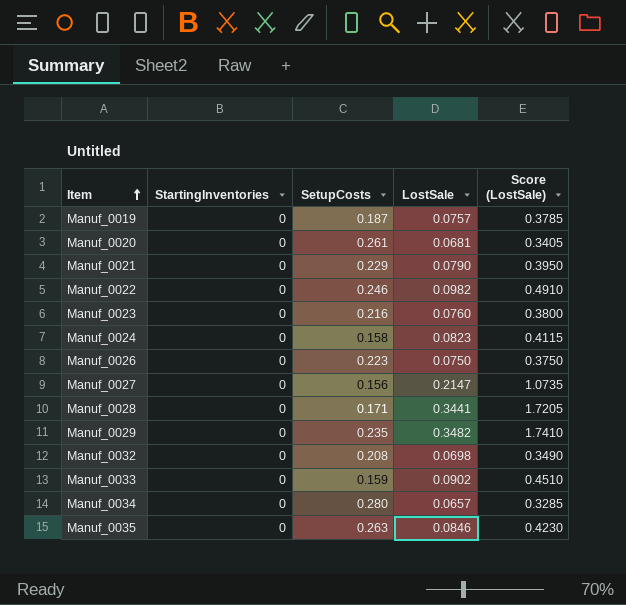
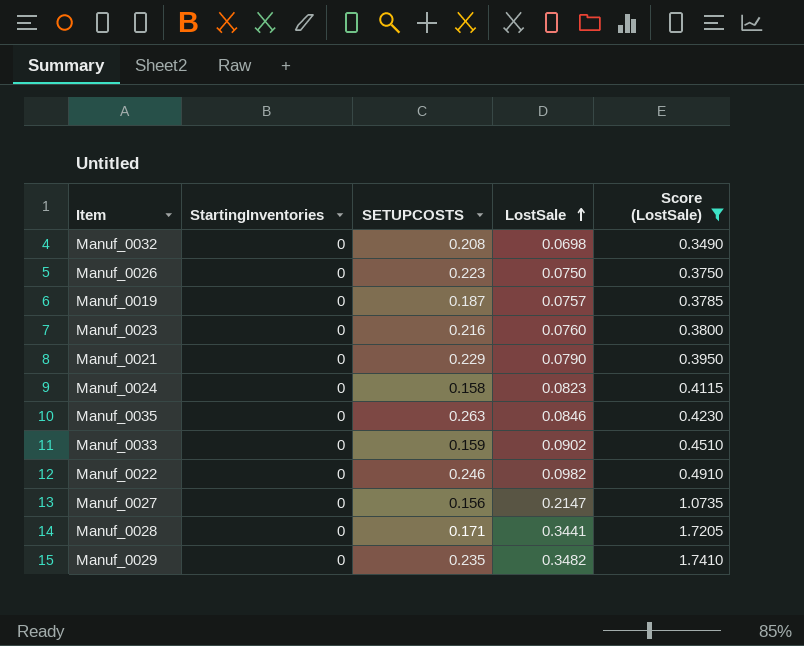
filter: none -> Score (LostSale) >= 0.3490
row order: Item ascending -> LostSale ascending
column name: SetupCosts -> SETUPCOSTS

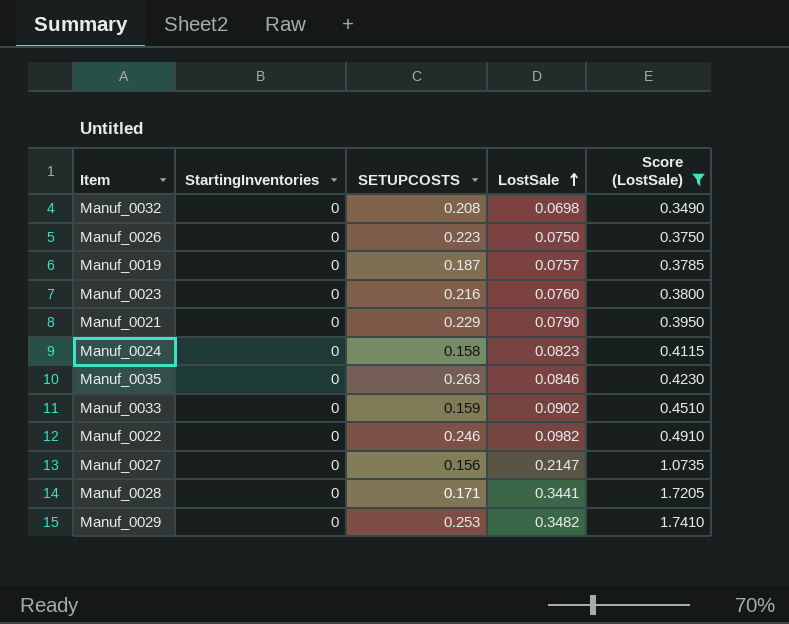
Manuf_0029 | SETUPCOSTS: 0.235 -> 0.253

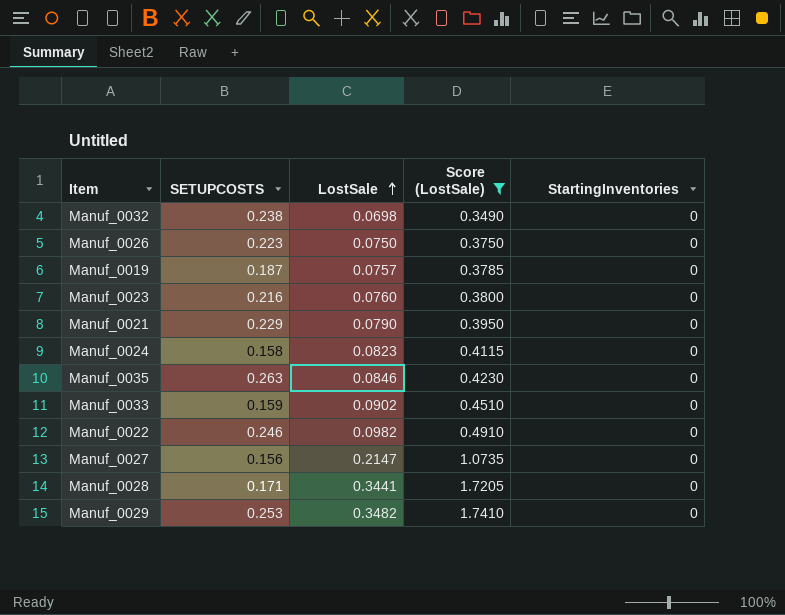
column StartingInventories | position: 2 -> 5
Manuf_0032 | SETUPCOSTS: 0.208 -> 0.238

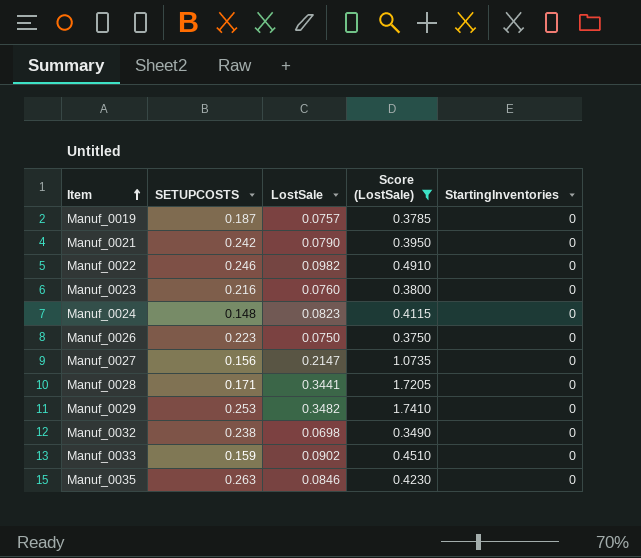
row order: LostSale ascending -> Item ascending
Manuf_0021 | SETUPCOSTS: 0.229 -> 0.242
Manuf_0024 | SETUPCOSTS: 0.158 -> 0.148

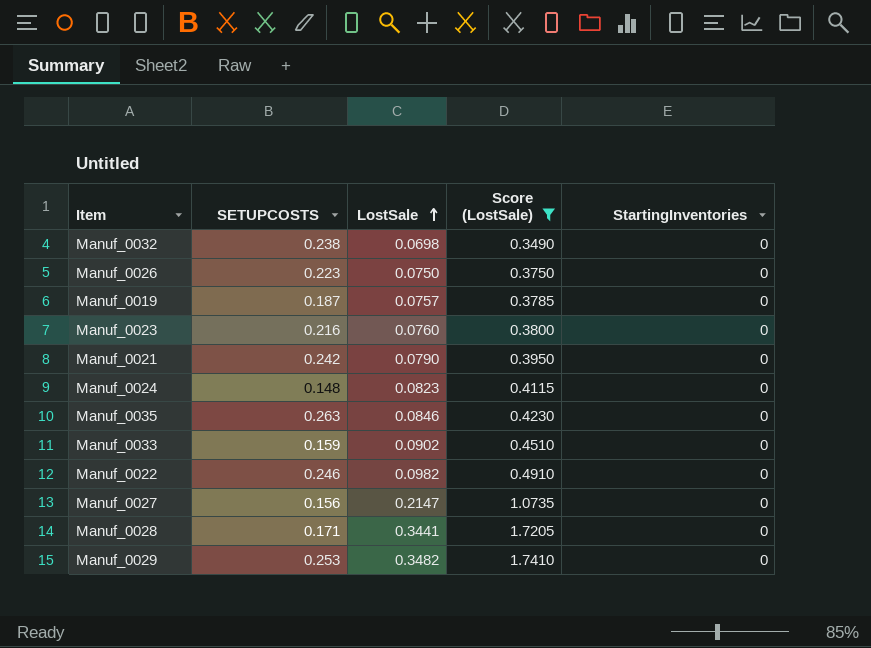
row order: Item ascending -> LostSale ascending

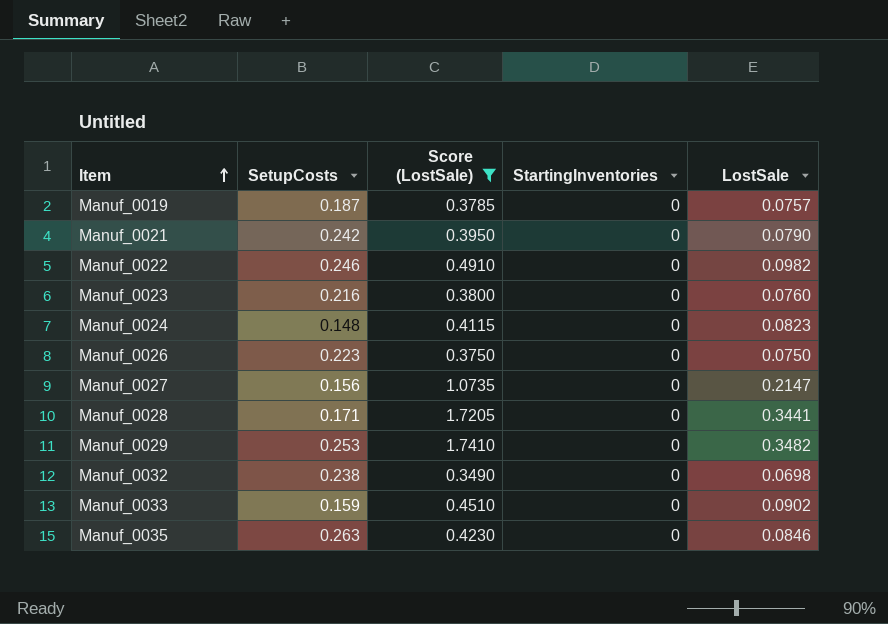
row order: LostSale ascending -> Item ascending
column name: SETUPCOSTS -> SetupCosts
column LostSale | position: 3 -> 5

